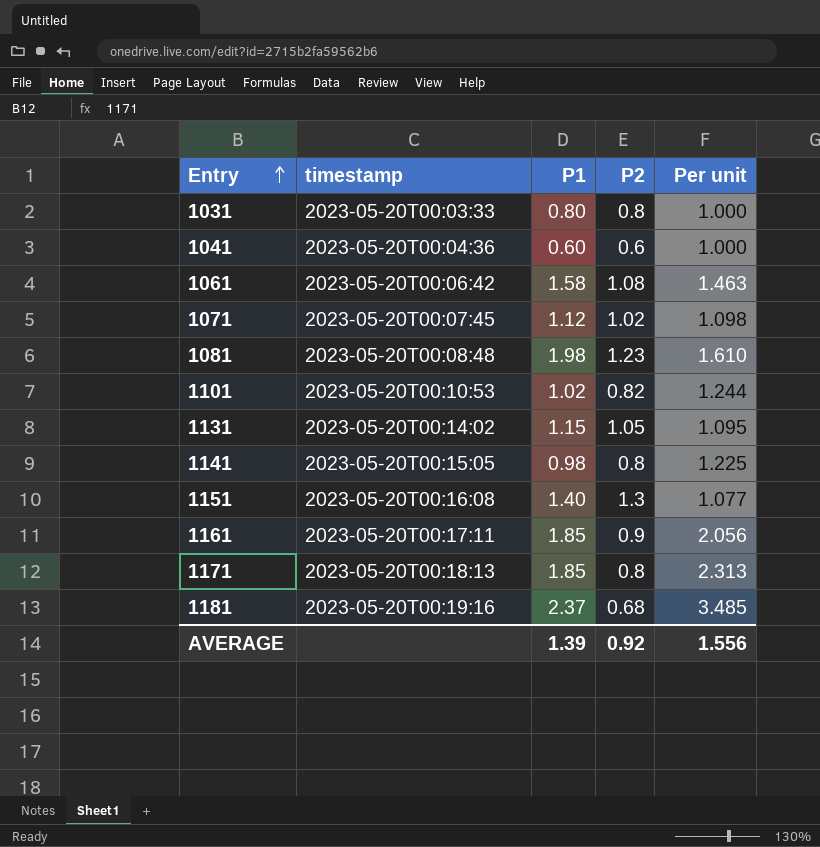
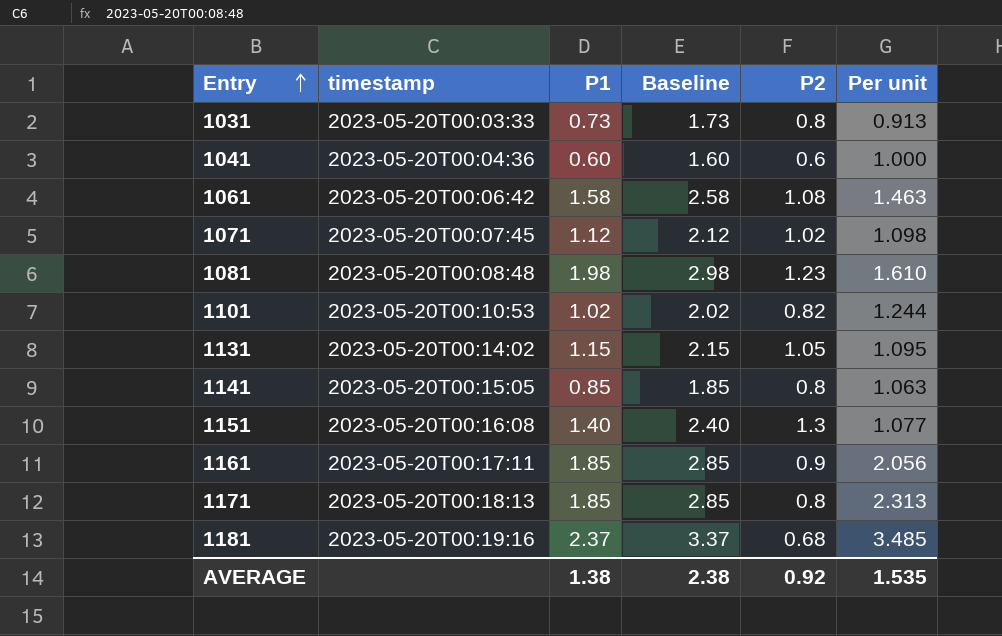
column Baseline | formula: none -> [P1] + 1
1031 | P1: 0.80 -> 0.73
1031 | Per unit: 1.000 -> 0.913
1141 | P1: 0.98 -> 0.85
1141 | Per unit: 1.225 -> 1.063
AVERAGE | P1: 1.39 -> 1.38
AVERAGE | Per unit: 1.556 -> 1.535

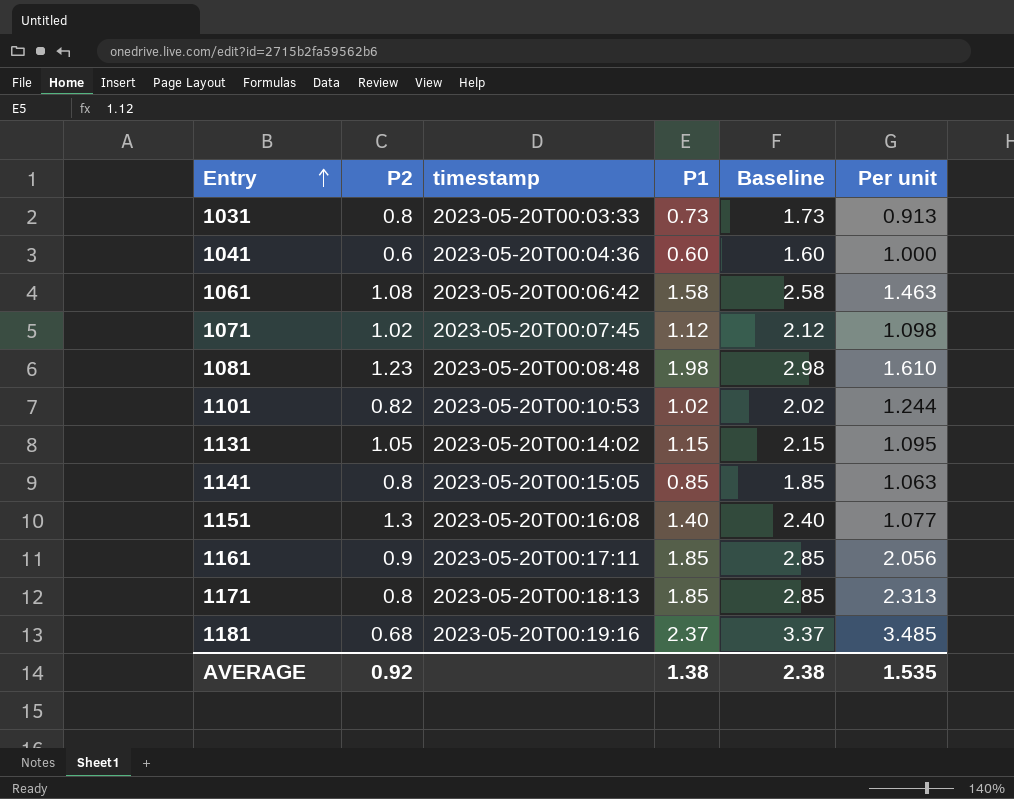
column P2 | position: 5 -> 2

